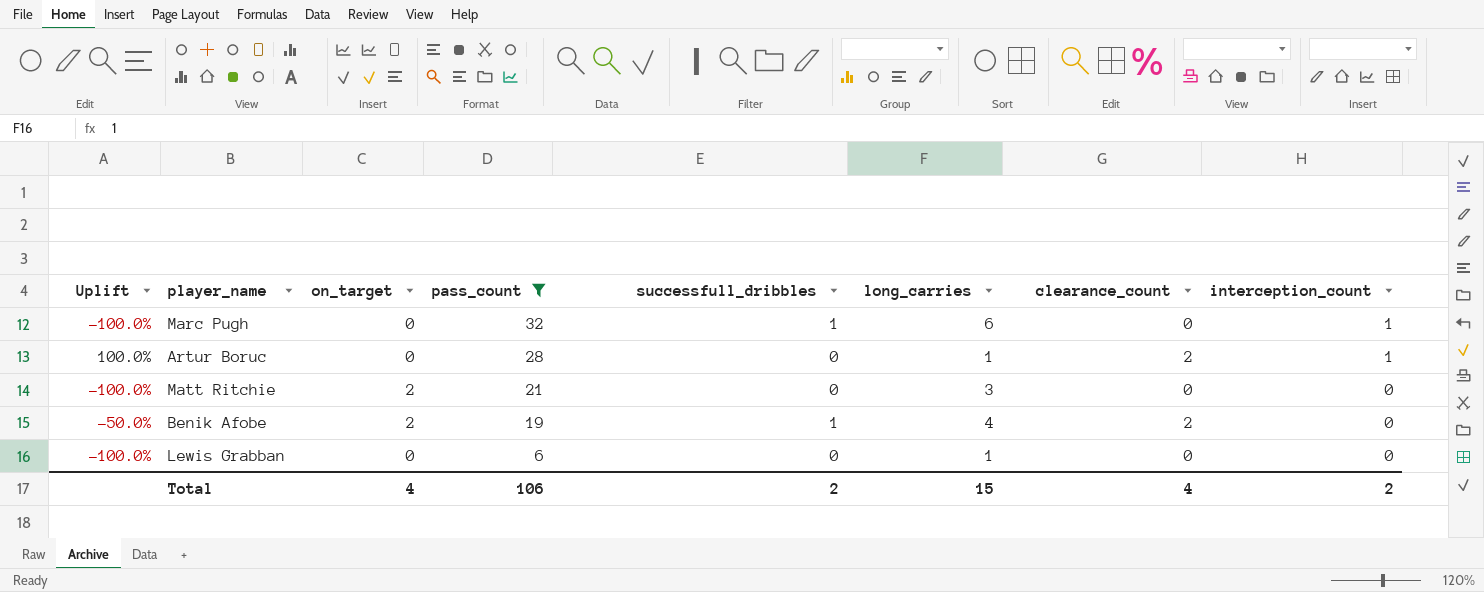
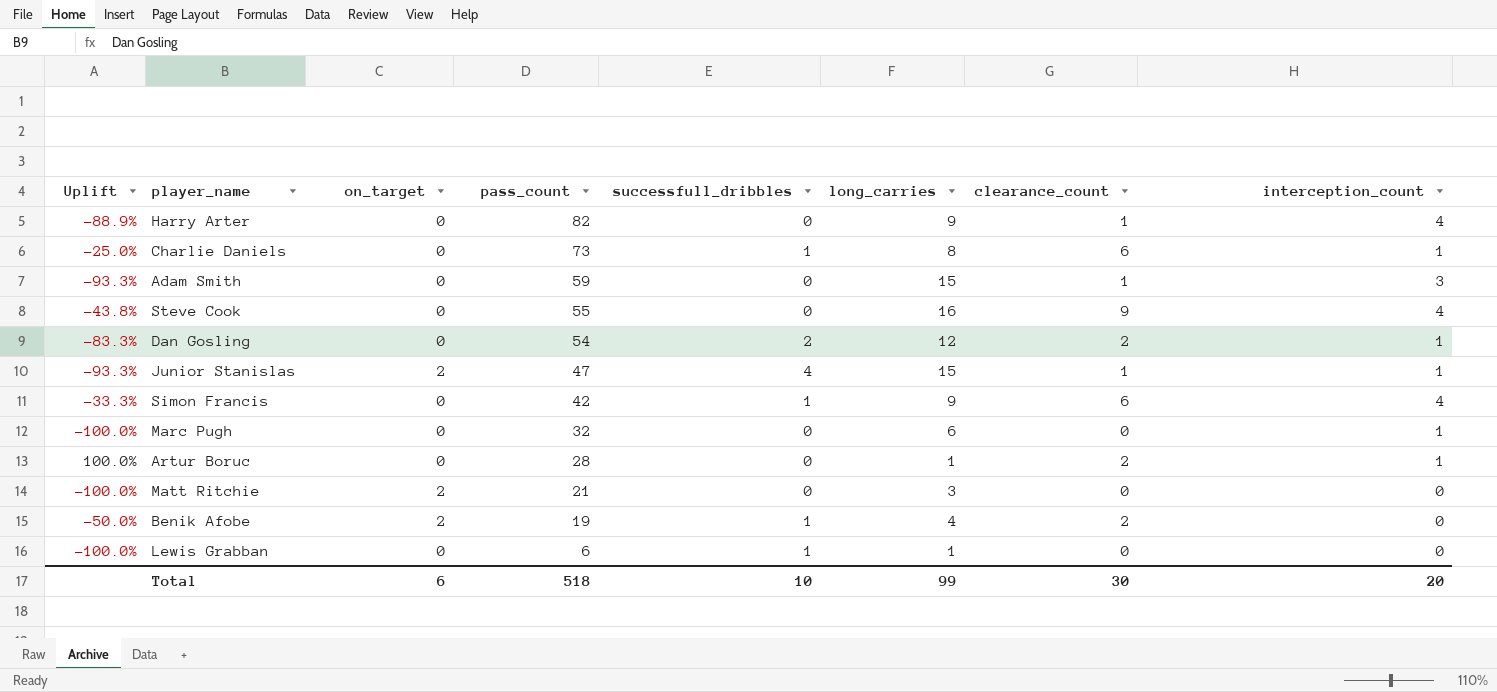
filter: pass_count <= 32 -> none
Marc Pugh | successfull_dribbles: 1 -> 0
Lewis Grabban | successfull_dribbles: 0 -> 1
Total | on_target: 4 -> 6
Total | pass_count: 106 -> 518
Total | successfull_dribbles: 2 -> 10
Total | long_carries: 15 -> 99
Total | clearance_count: 4 -> 30
Total | interception_count: 2 -> 20

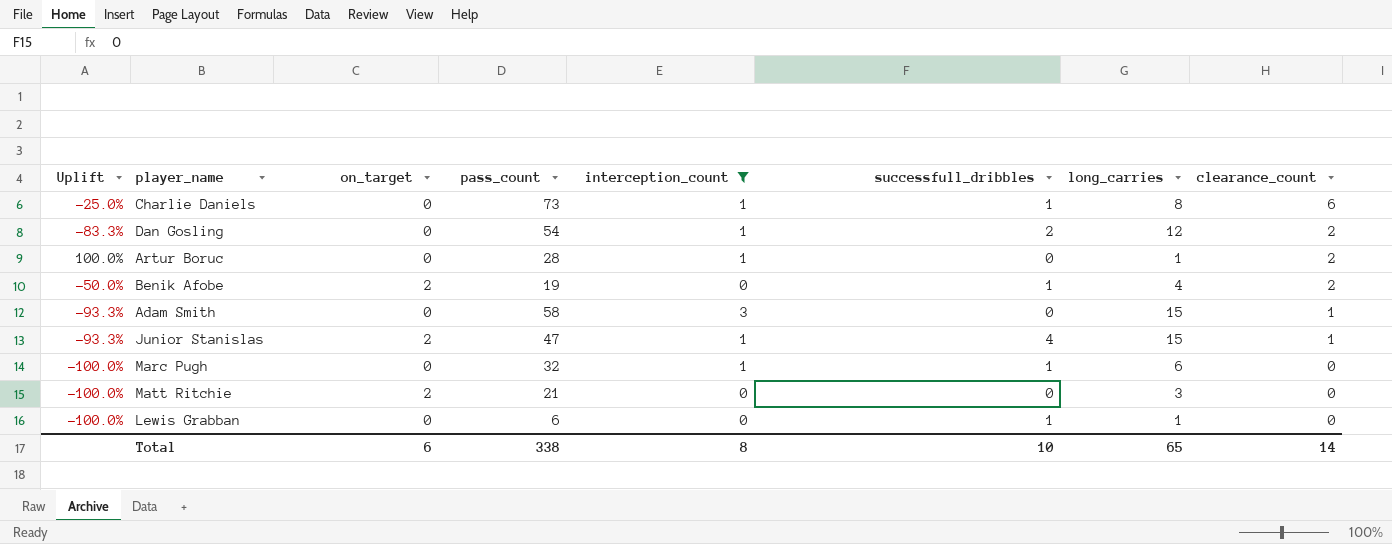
filter: none -> interception_count != 4
row order: pass_count descending -> clearance_count descending
column interception_count | position: 8 -> 5
Adam Smith | pass_count: 59 -> 58
Marc Pugh | successfull_dribbles: 0 -> 1
Total | pass_count: 518 -> 338
Total | interception_count: 20 -> 8
Total | long_carries: 99 -> 65
Total | clearance_count: 30 -> 14

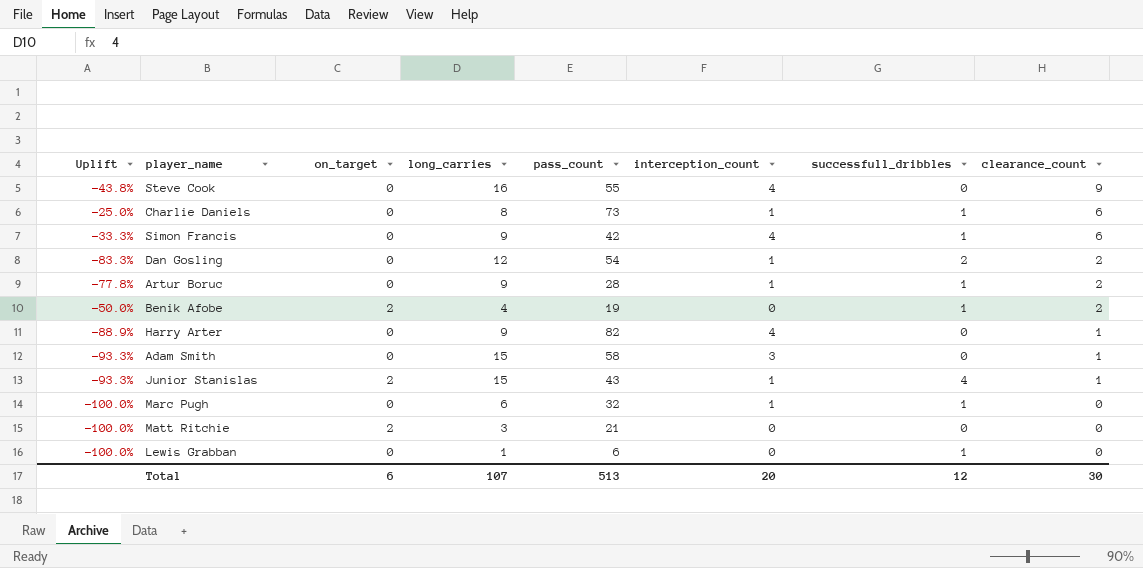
filter: interception_count != 4 -> none
column long_carries | position: 7 -> 4
Artur Boruc | Uplift: 100.0% -> -77.8%
Artur Boruc | long_carries: 1 -> 9
Artur Boruc | successfull_dribbles: 0 -> 1
Junior Stanislas | pass_count: 47 -> 43
Total | long_carries: 65 -> 107
Total | pass_count: 338 -> 513
Total | interception_count: 8 -> 20
Total | successfull_dribbles: 10 -> 12
Total | clearance_count: 14 -> 30

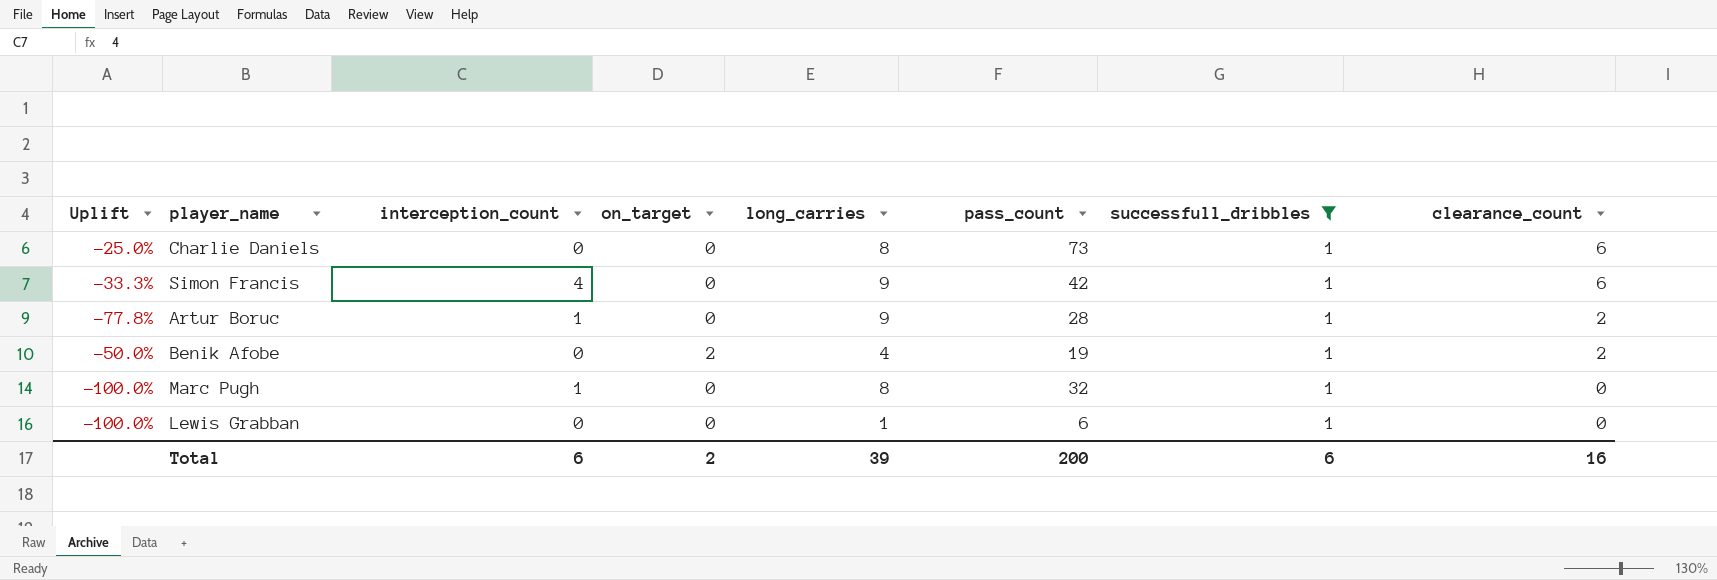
filter: none -> successfull_dribbles = 1
column interception_count | position: 6 -> 3
Charlie Daniels | interception_count: 1 -> 0
Marc Pugh | long_carries: 6 -> 8
Total | interception_count: 20 -> 6
Total | on_target: 6 -> 2
Total | long_carries: 107 -> 39
Total | pass_count: 513 -> 200
Total | successfull_dribbles: 12 -> 6
Total | clearance_count: 30 -> 16

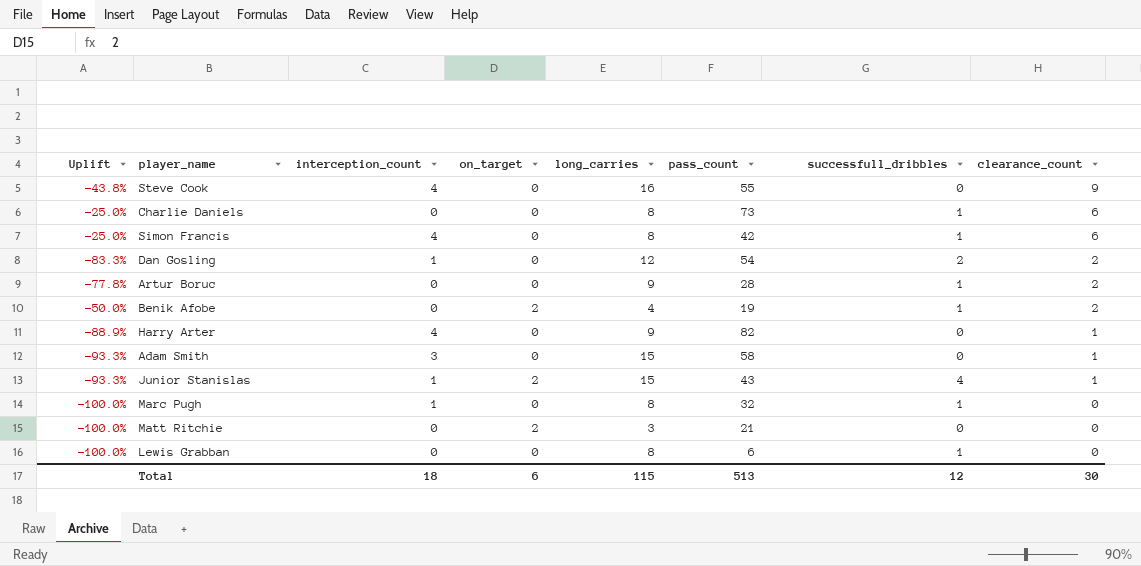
filter: successfull_dribbles = 1 -> none
Simon Francis | Uplift: -33.3% -> -25.0%
Simon Francis | long_carries: 9 -> 8
Artur Boruc | interception_count: 1 -> 0
Lewis Grabban | long_carries: 1 -> 8
Total | interception_count: 6 -> 18
Total | on_target: 2 -> 6
Total | long_carries: 39 -> 115
Total | pass_count: 200 -> 513
Total | successfull_dribbles: 6 -> 12
Total | clearance_count: 16 -> 30

